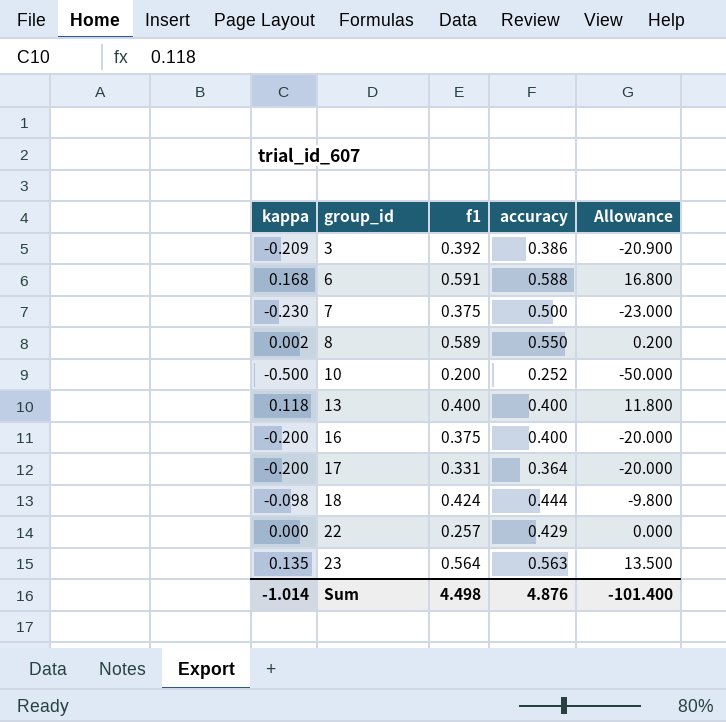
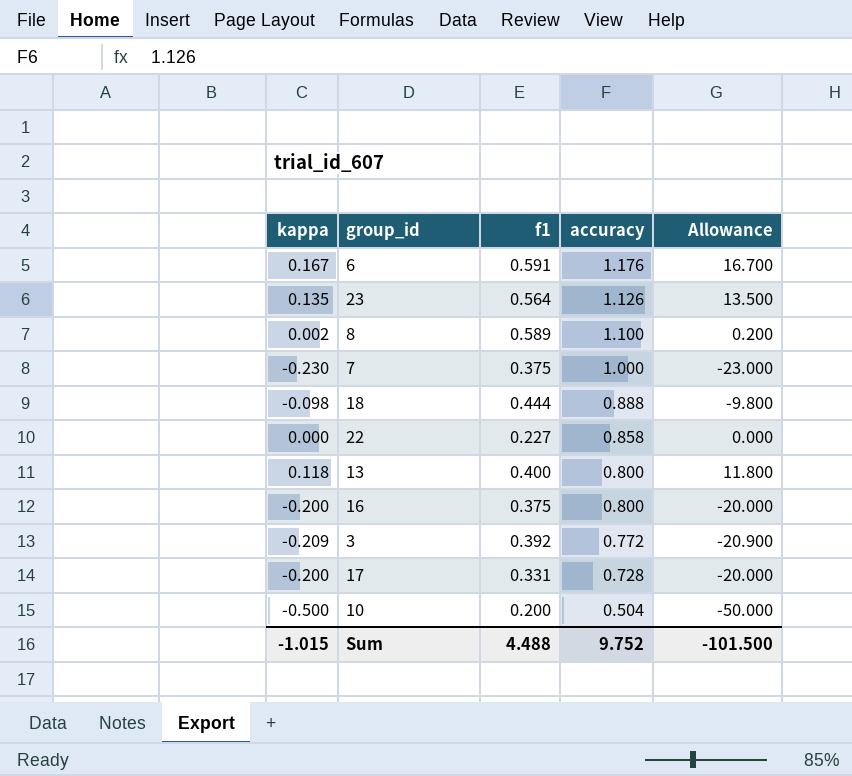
row order: group_id ascending -> accuracy descending
6 | kappa: 0.168 -> 0.167
6 | accuracy: 0.588 -> 1.176
6 | Allowance: 16.800 -> 16.700
23 | accuracy: 0.563 -> 1.126
8 | accuracy: 0.550 -> 1.100
7 | accuracy: 0.500 -> 1.000
18 | f1: 0.424 -> 0.444
18 | accuracy: 0.444 -> 0.888
22 | f1: 0.257 -> 0.227
22 | accuracy: 0.429 -> 0.858
13 | accuracy: 0.400 -> 0.800
16 | accuracy: 0.400 -> 0.800
3 | accuracy: 0.386 -> 0.772
17 | accuracy: 0.364 -> 0.728
10 | accuracy: 0.252 -> 0.504
Sum | kappa: -1.014 -> -1.015
Sum | f1: 4.498 -> 4.488
Sum | accuracy: 4.876 -> 9.752
Sum | Allowance: -101.400 -> -101.500

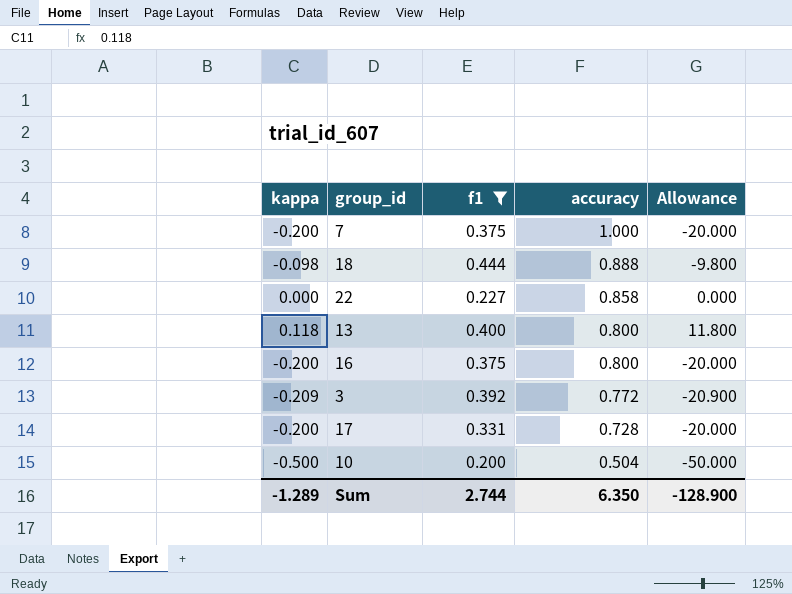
filter: none -> f1 <= 0.444
7 | kappa: -0.230 -> -0.200
7 | Allowance: -23.000 -> -20.000
Sum | kappa: -1.015 -> -1.289
Sum | f1: 4.488 -> 2.744
Sum | accuracy: 9.752 -> 6.350
Sum | Allowance: -101.500 -> -128.900

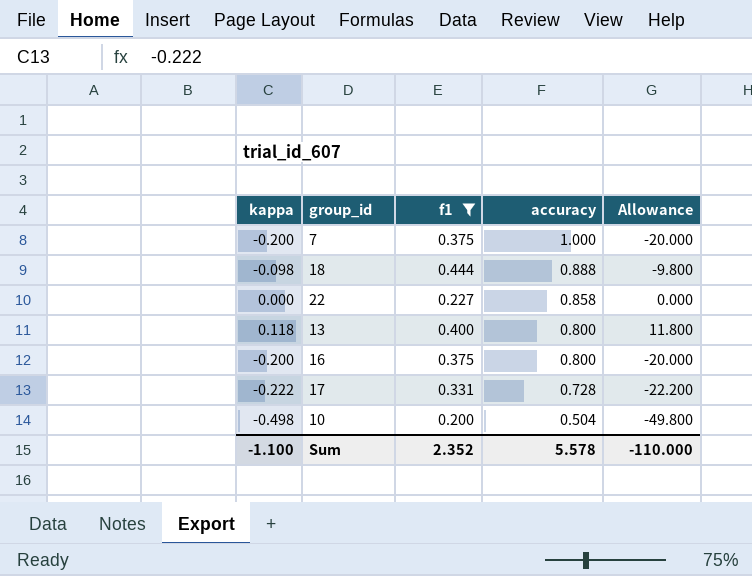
row 3: -0.209 | 0.392 | 0.772 | -20.900 -> none
17 | kappa: -0.200 -> -0.222
17 | Allowance: -20.000 -> -22.200
10 | kappa: -0.500 -> -0.498
10 | Allowance: -50.000 -> -49.800
Sum | kappa: -1.289 -> -1.100
Sum | f1: 2.744 -> 2.352
Sum | accuracy: 6.350 -> 5.578
Sum | Allowance: -128.900 -> -110.000

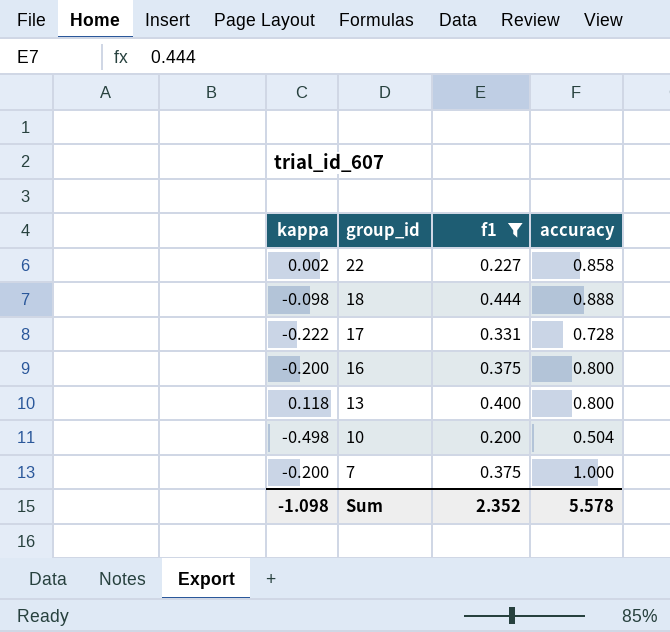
row order: accuracy descending -> group_id descending
column Allowance | formula: [kappa] * 100 -> none
22 | kappa: 0.000 -> 0.002
Sum | kappa: -1.100 -> -1.098

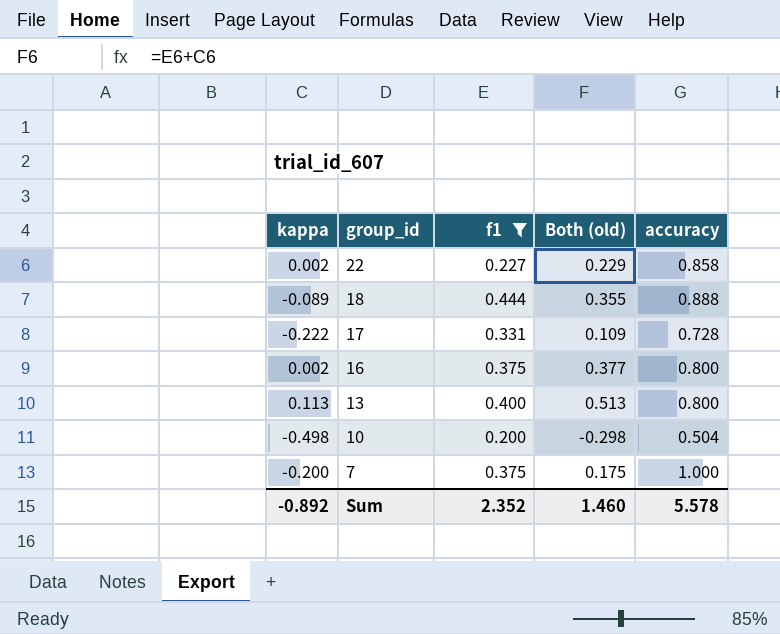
column Both (old) | formula: none -> [kappa] + [f1]
18 | kappa: -0.098 -> -0.089
16 | kappa: -0.200 -> 0.002
13 | kappa: 0.118 -> 0.113
Sum | kappa: -1.098 -> -0.892

